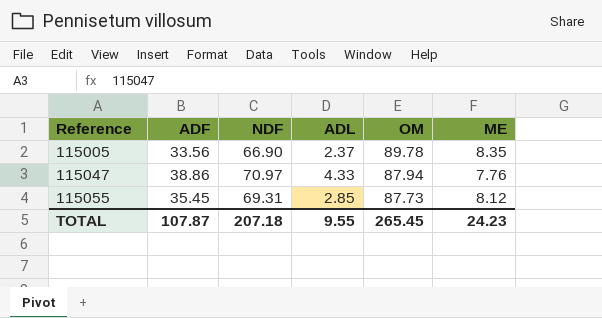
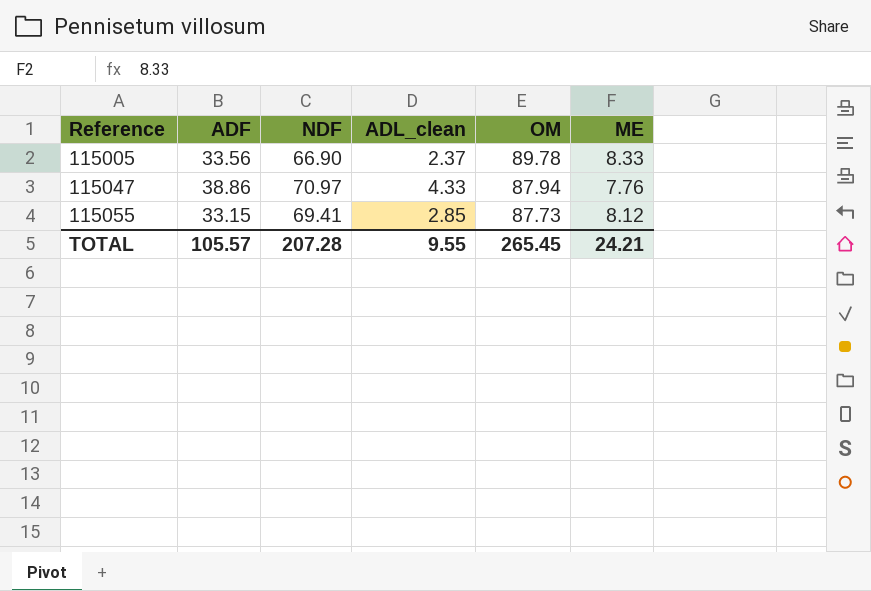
column name: ADL -> ADL_clean
115005 | ME: 8.35 -> 8.33
115055 | ADF: 35.45 -> 33.15
115055 | NDF: 69.31 -> 69.41
TOTAL | ADF: 107.87 -> 105.57
TOTAL | NDF: 207.18 -> 207.28
TOTAL | ME: 24.23 -> 24.21

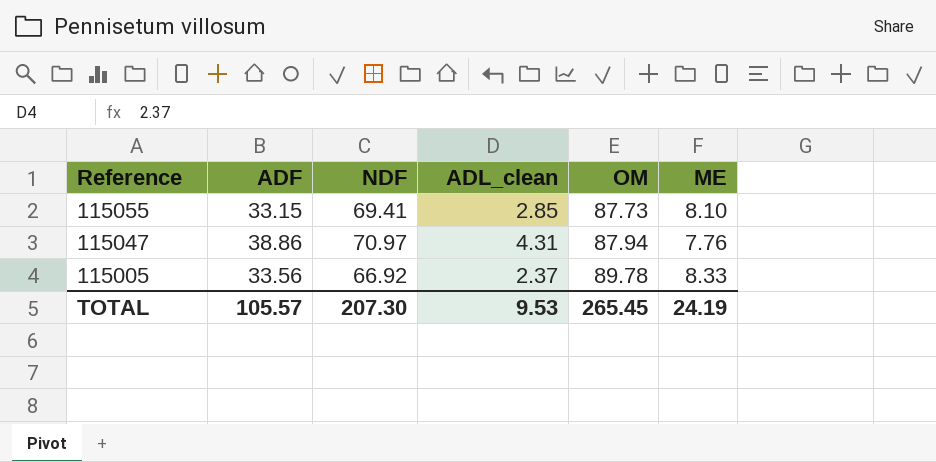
row order: Reference ascending -> Reference descending
115055 | ME: 8.12 -> 8.10
115047 | ADL_clean: 4.33 -> 4.31
115005 | NDF: 66.90 -> 66.92
TOTAL | NDF: 207.28 -> 207.30
TOTAL | ADL_clean: 9.55 -> 9.53
TOTAL | ME: 24.21 -> 24.19

